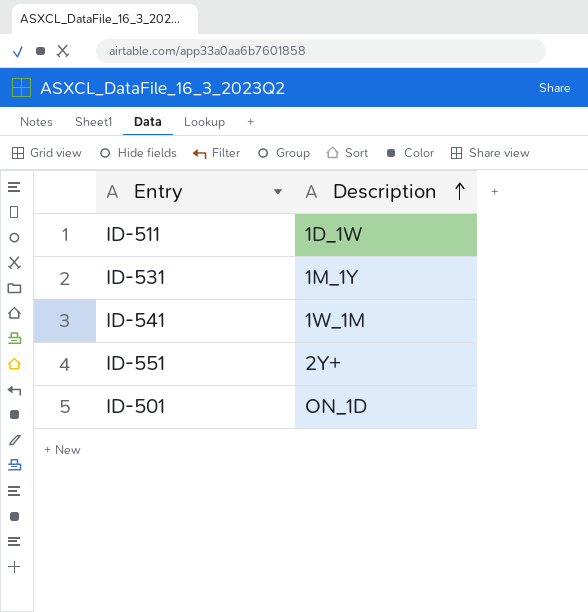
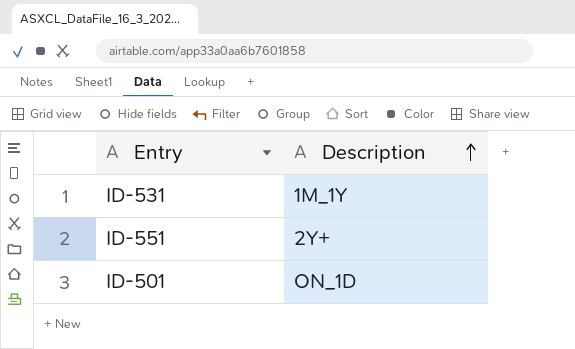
row ID-511: 1D_1W -> none
row ID-541: 1W_1M -> none

